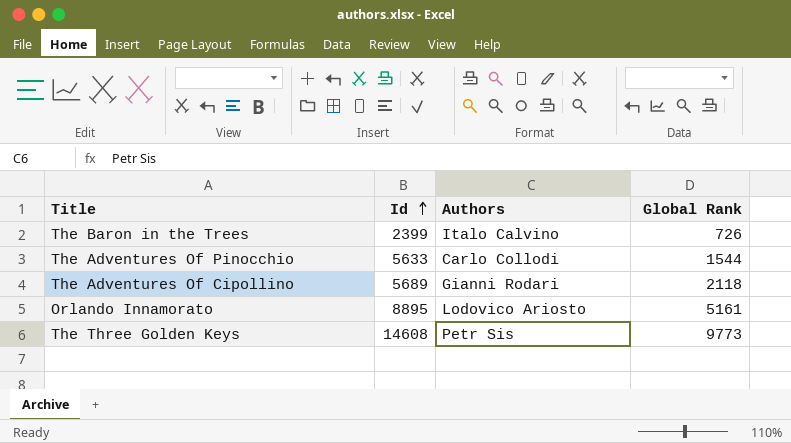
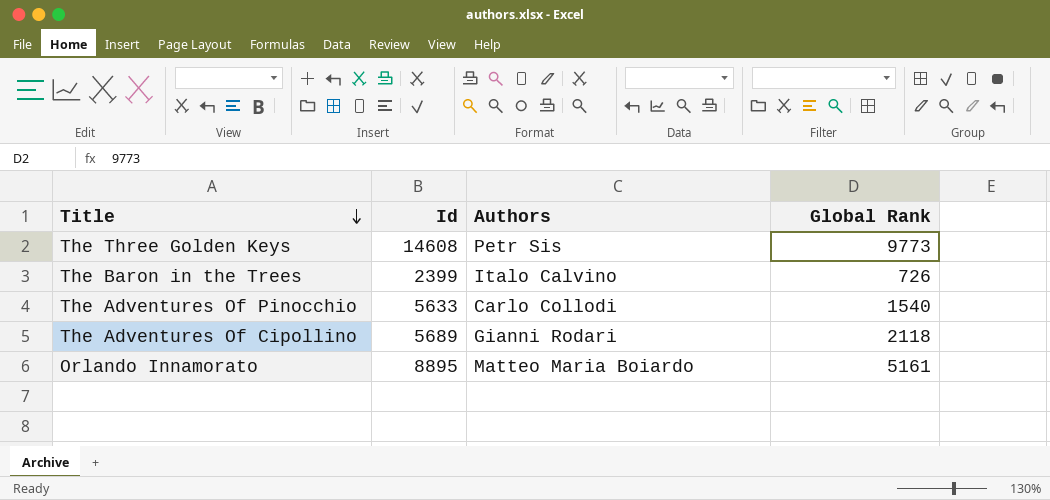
row order: Id ascending -> Title descending
The Adventures Of Pinocchio | Global Rank: 1544 -> 1540
Orlando Innamorato | Authors: Lodovico Ariosto -> Matteo Maria Boiardo

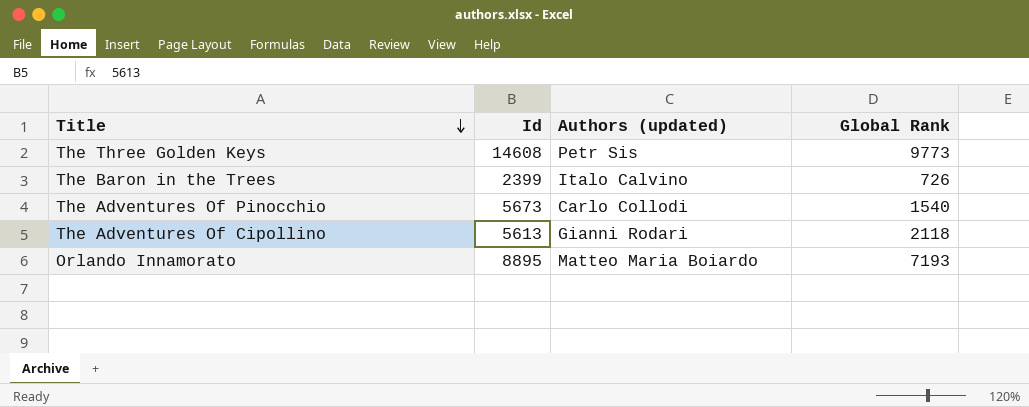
column name: Authors -> Authors (updated)
The Adventures Of Pinocchio | Id: 5633 -> 5673
The Adventures Of Cipollino | Id: 5689 -> 5613
Orlando Innamorato | Global Rank: 5161 -> 7193

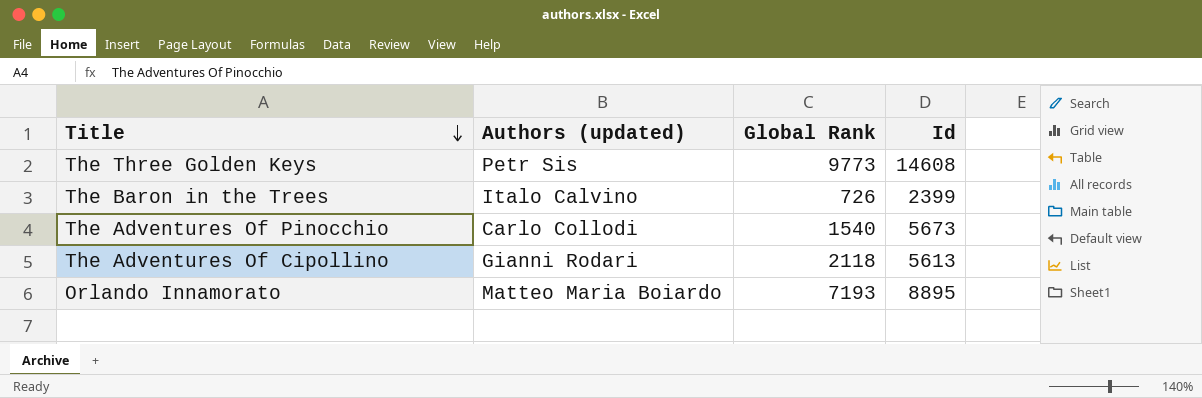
column Id | position: 2 -> 4

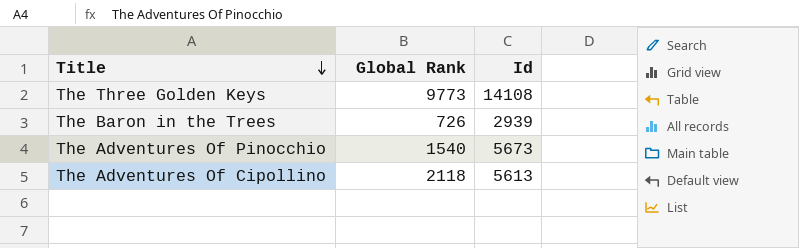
column Authors (updated) | position: 2 -> none
row Orlando Innamorato: Matteo Maria Boiardo | 7193 | 8895 -> none
The Three Golden Keys | Id: 14608 -> 14108
The Baron in the Trees | Id: 2399 -> 2939

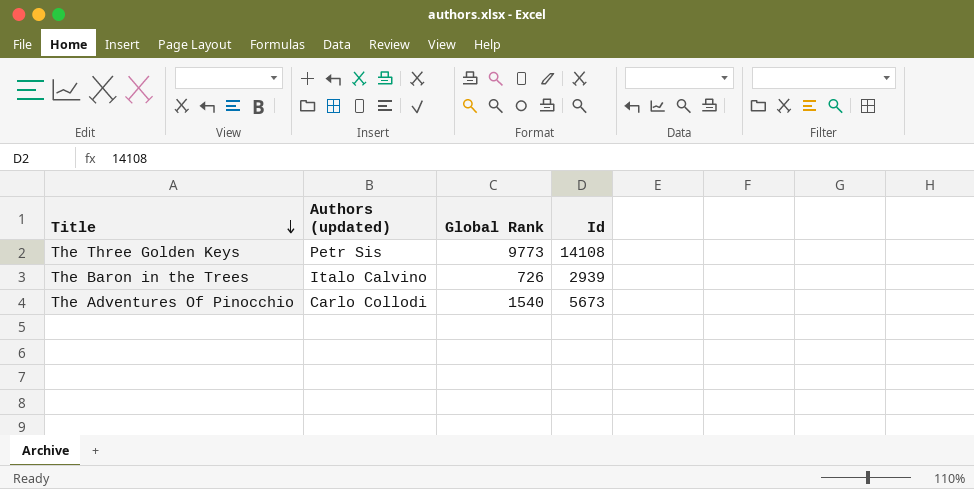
column Authors (updated) | position: none -> 2
row The Adventures Of Cipollino: 2118 | 5613 -> none

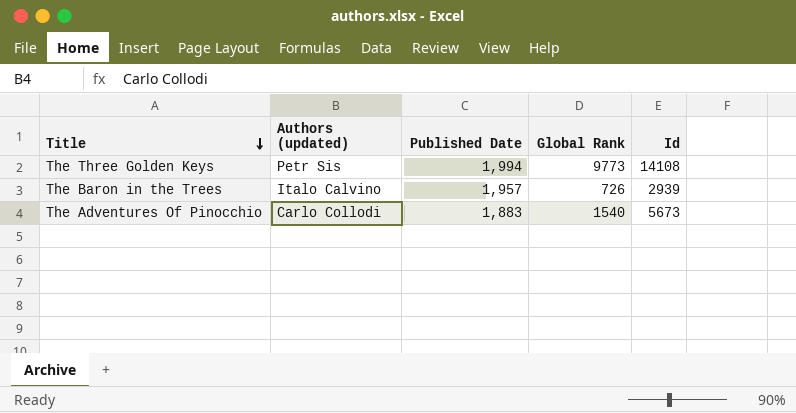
column Published Date | position: none -> 3

